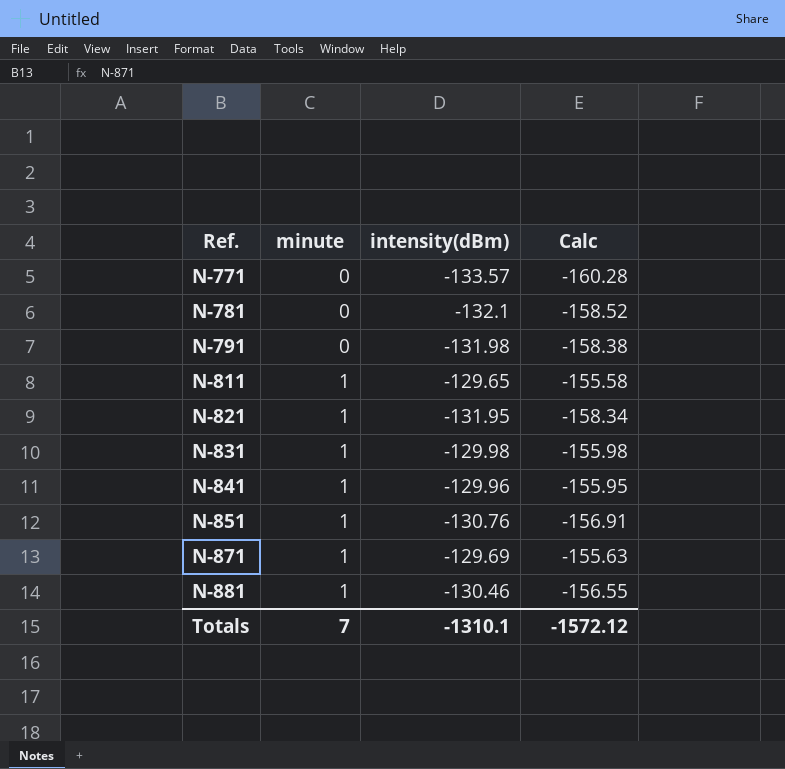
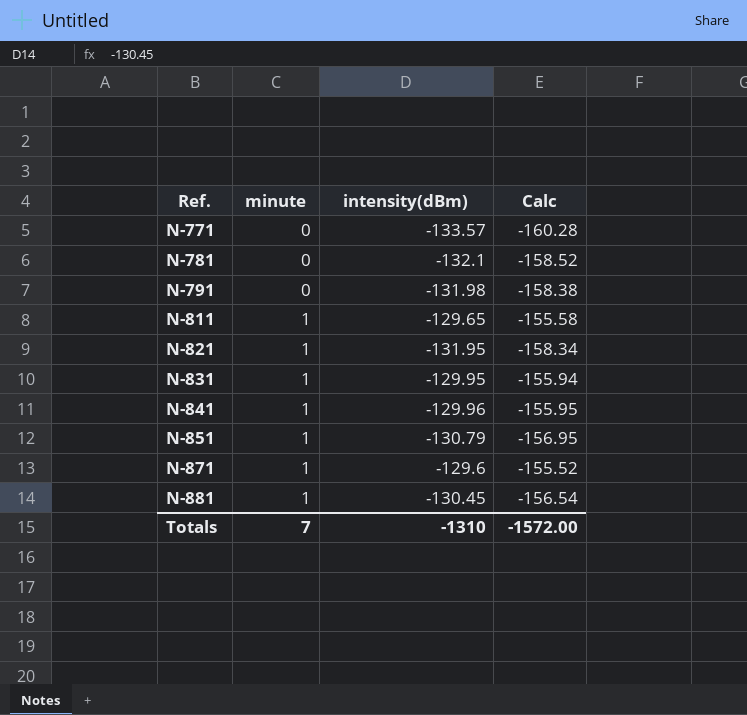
N-831 | intensity(dBm): -129.98 -> -129.95
N-831 | Calc: -155.98 -> -155.94
N-851 | intensity(dBm): -130.76 -> -130.79
N-851 | Calc: -156.91 -> -156.95
N-871 | intensity(dBm): -129.69 -> -129.6
N-871 | Calc: -155.63 -> -155.52
N-881 | intensity(dBm): -130.46 -> -130.45
N-881 | Calc: -156.55 -> -156.54
Totals | intensity(dBm): -1310.1 -> -1310
Totals | Calc: -1572.12 -> -1572.00

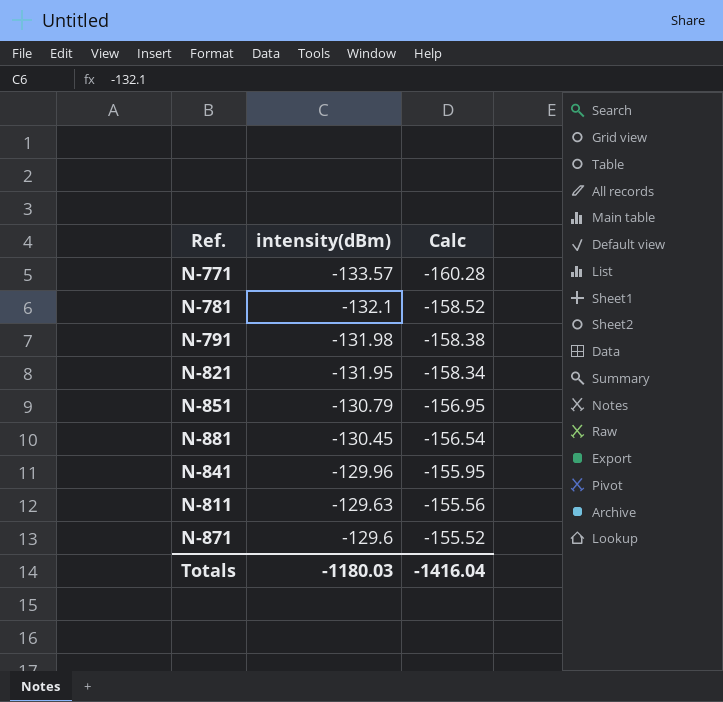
row order: Ref. ascending -> intensity(dBm) ascending
column minute | position: 2 -> none
row N-831: 1 | -129.95 | -155.94 -> none
N-811 | intensity(dBm): -129.65 -> -129.63
N-811 | Calc: -155.58 -> -155.56
Totals | intensity(dBm): -1310 -> -1180.03
Totals | Calc: -1572.00 -> -1416.04

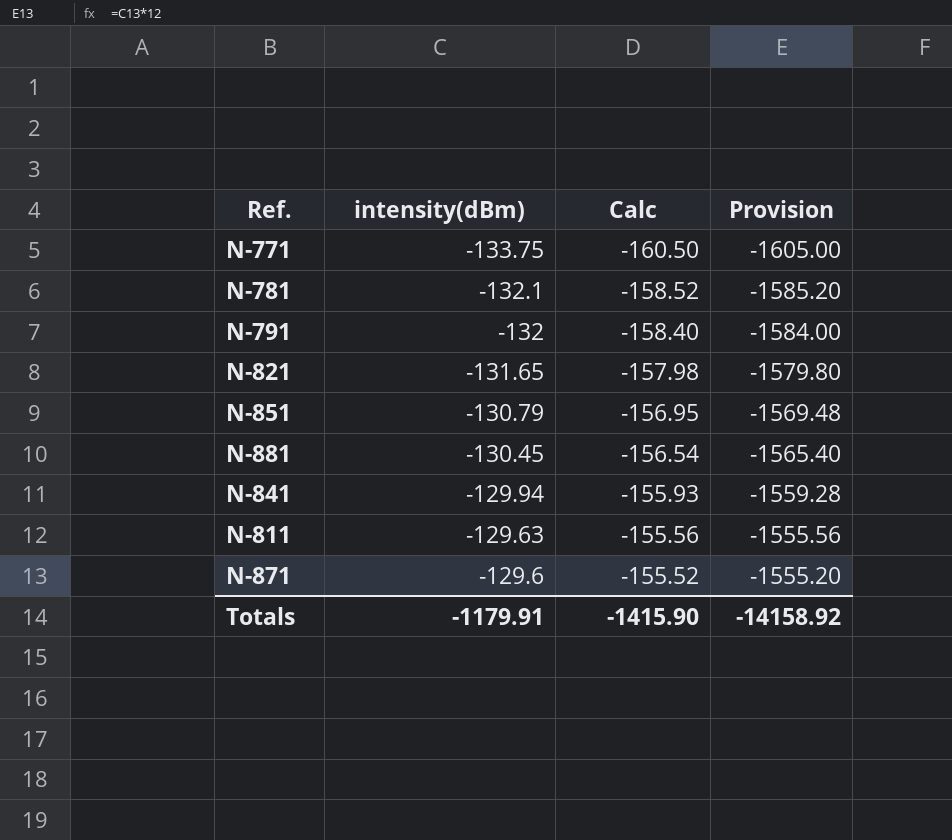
column Provision | formula: none -> [intensity(dBm)] * 12
N-771 | intensity(dBm): -133.57 -> -133.75
N-771 | Calc: -160.28 -> -160.50
N-791 | intensity(dBm): -131.98 -> -132
N-791 | Calc: -158.38 -> -158.40
N-821 | intensity(dBm): -131.95 -> -131.65
N-821 | Calc: -158.34 -> -157.98
N-841 | intensity(dBm): -129.96 -> -129.94
N-841 | Calc: -155.95 -> -155.93
Totals | intensity(dBm): -1180.03 -> -1179.91
Totals | Calc: -1416.04 -> -1415.90

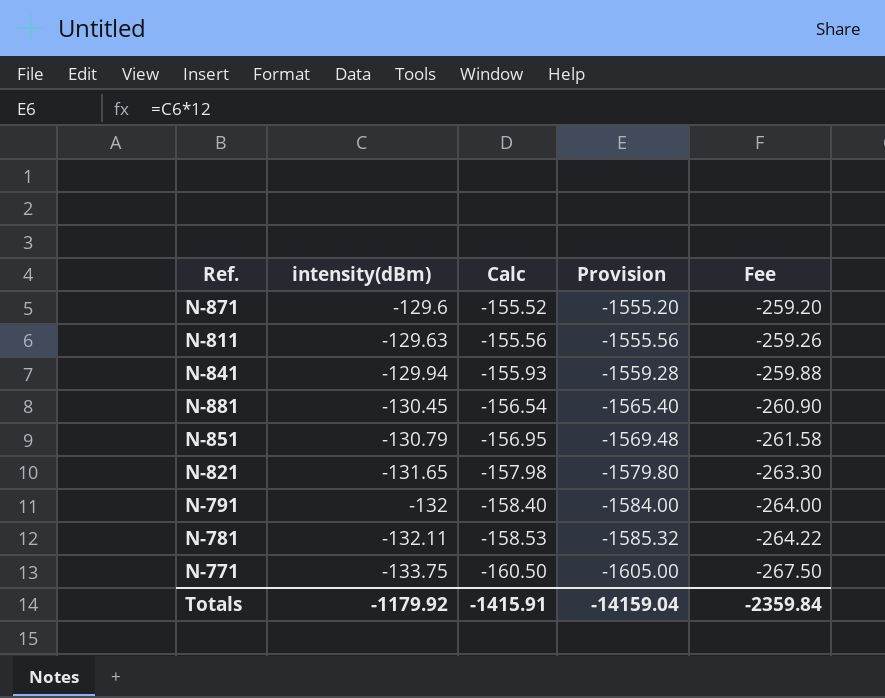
row order: intensity(dBm) ascending -> intensity(dBm) descending
column Fee | formula: none -> [intensity(dBm)] * 2
N-781 | intensity(dBm): -132.1 -> -132.11
N-781 | Calc: -158.52 -> -158.53
N-781 | Provision: -1585.20 -> -1585.32
Totals | intensity(dBm): -1179.91 -> -1179.92
Totals | Calc: -1415.90 -> -1415.91
Totals | Provision: -14158.92 -> -14159.04

